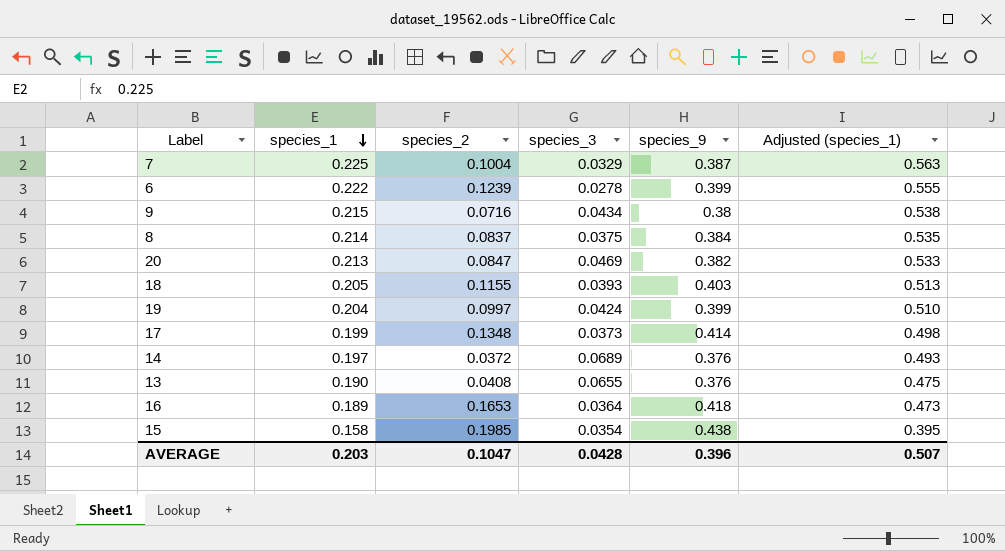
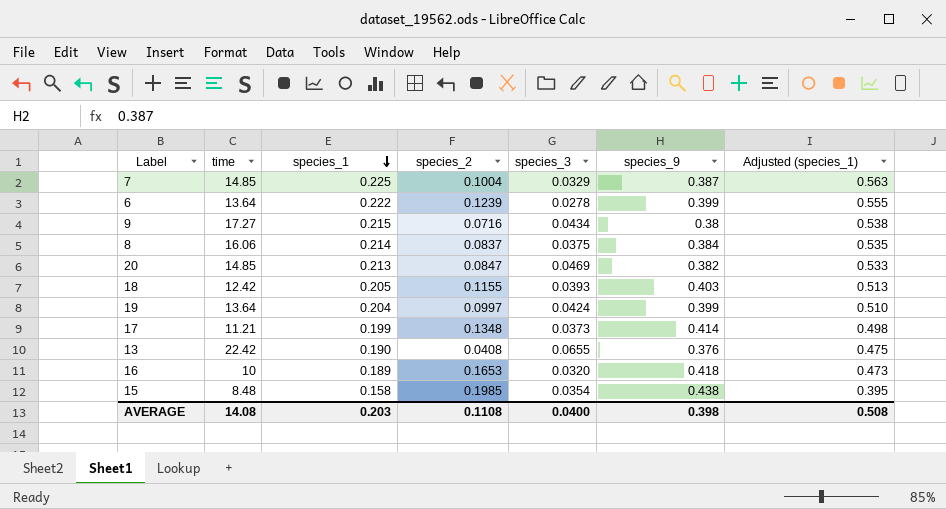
column time | position: none -> 2
row 14: 0.197 | 0.0372 | 0.0689 | 0.376 | 0.493 -> none
16 | species_3: 0.0364 -> 0.0320
AVERAGE | species_2: 0.1047 -> 0.1108
AVERAGE | species_3: 0.0428 -> 0.0400
AVERAGE | species_9: 0.396 -> 0.398
AVERAGE | Adjusted (species_1): 0.507 -> 0.508

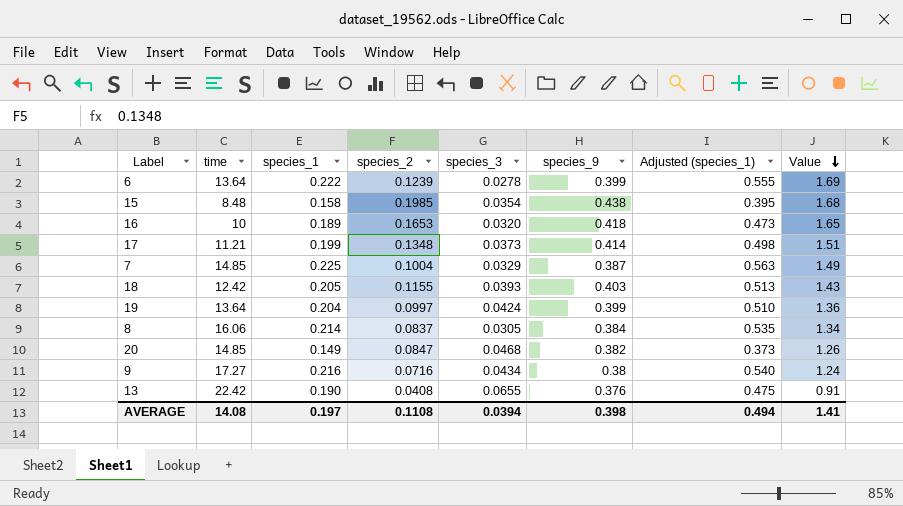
row order: species_1 descending -> Value descending
column Value | formula: none -> [time] * [species_2]
8 | species_3: 0.0375 -> 0.0305
20 | species_1: 0.213 -> 0.149
20 | species_3: 0.0469 -> 0.0468
20 | Adjusted (species_1): 0.533 -> 0.373
9 | species_1: 0.215 -> 0.216
9 | Adjusted (species_1): 0.538 -> 0.540
AVERAGE | species_1: 0.203 -> 0.197
AVERAGE | species_3: 0.0400 -> 0.0394
AVERAGE | Adjusted (species_1): 0.508 -> 0.494

